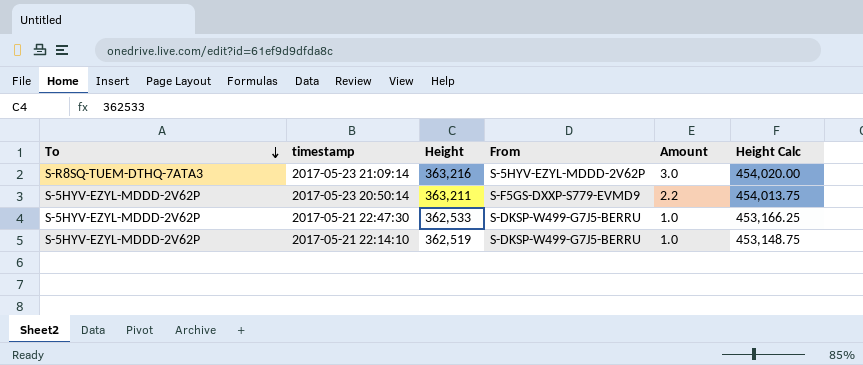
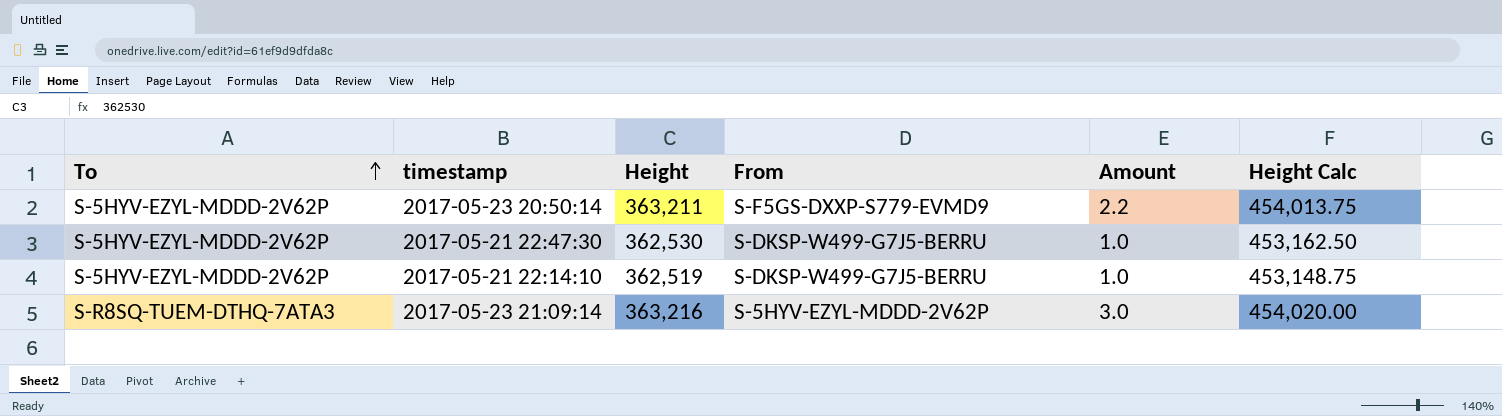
row order: To descending -> To ascending
2017-05-21 22:47:30 | Height: 362,533 -> 362,530
2017-05-21 22:47:30 | Height Calc: 453,166.25 -> 453,162.50

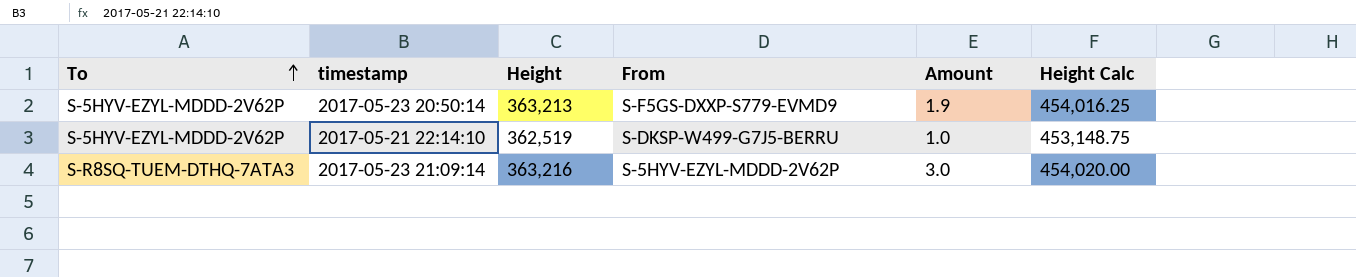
row 2017-05-21 22:47:30: S-5HYV-EZYL-MDDD-2V62P | 362,530 | S-DKSP-W499-G7J5-BERRU | 1.0 | 453,162.50 -> none
2017-05-23 20:50:14 | Height: 363,211 -> 363,213
2017-05-23 20:50:14 | Amount: 2.2 -> 1.9
2017-05-23 20:50:14 | Height Calc: 454,013.75 -> 454,016.25

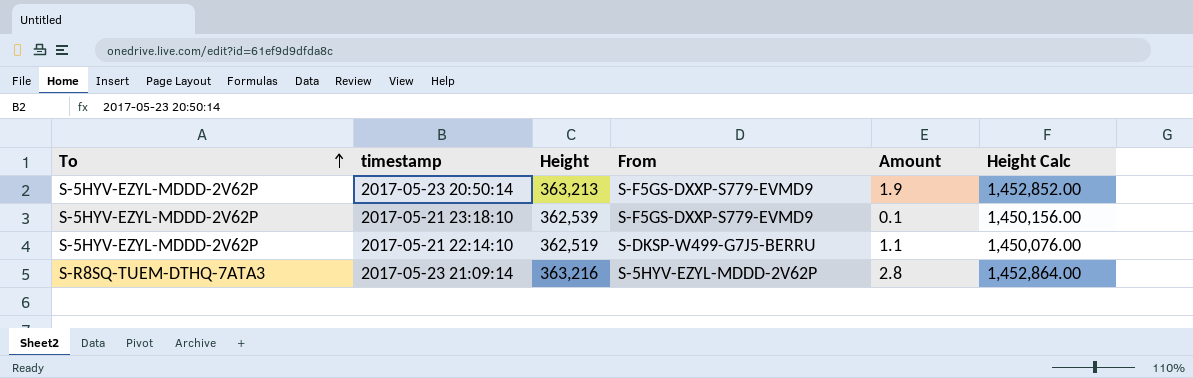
column Height Calc | formula: [Height] * 1.25 -> [Height] * 4
row 2017-05-21 23:18:10: none -> S-5HYV-EZYL-MDDD-2V62P | 362,539 | S-F5GS-DXXP-S779-EVMD9 | 0.1 | 1,450,156.00
2017-05-21 22:14:10 | Amount: 1.0 -> 1.1
2017-05-23 21:09:14 | Amount: 3.0 -> 2.8

